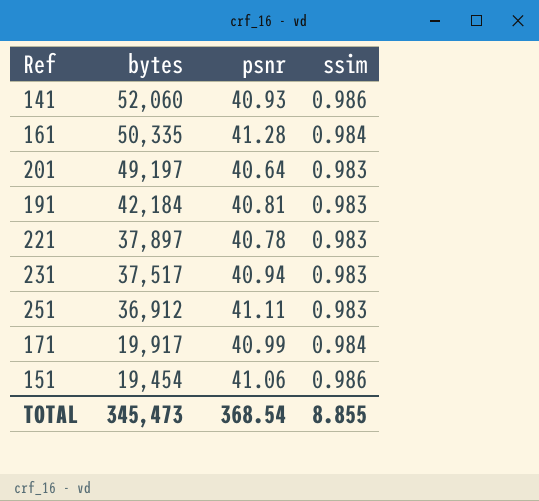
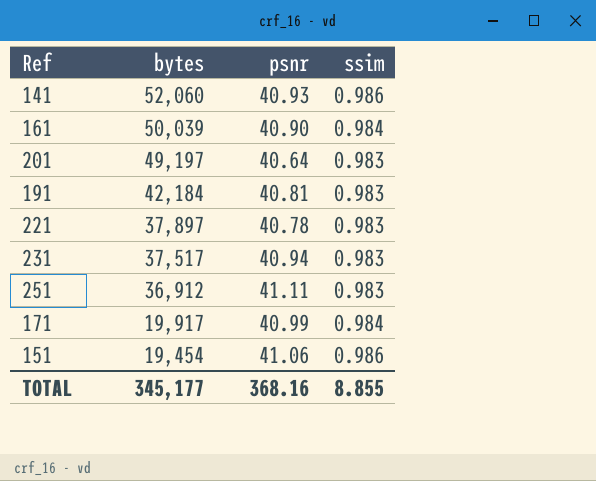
161 | bytes: 50,335 -> 50,039
161 | psnr: 41.28 -> 40.90
TOTAL | bytes: 345,473 -> 345,177
TOTAL | psnr: 368.54 -> 368.16

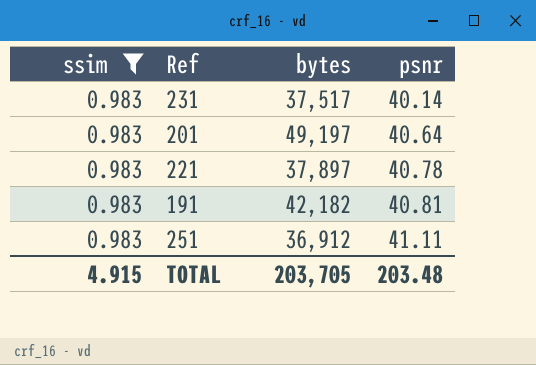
filter: none -> ssim = 0.983
row order: bytes descending -> psnr ascending
column ssim | position: 4 -> 1
231 | psnr: 40.94 -> 40.14
191 | bytes: 42,184 -> 42,182
TOTAL | ssim: 8.855 -> 4.915
TOTAL | bytes: 345,177 -> 203,705
TOTAL | psnr: 368.16 -> 203.48

